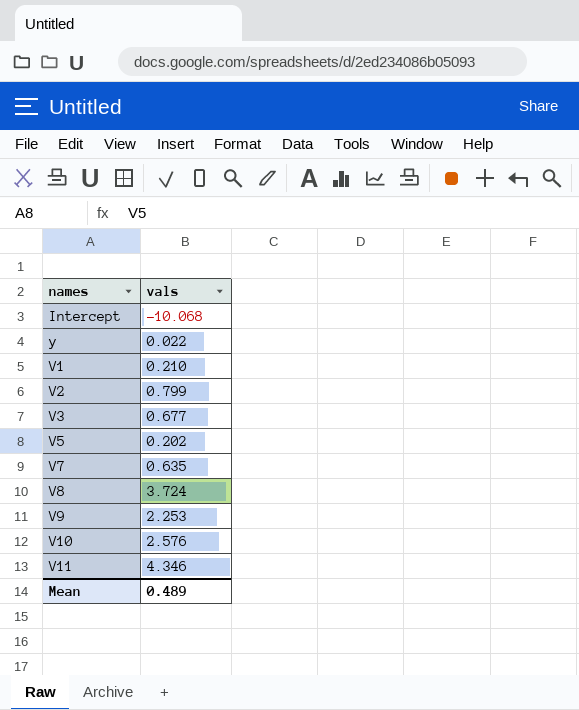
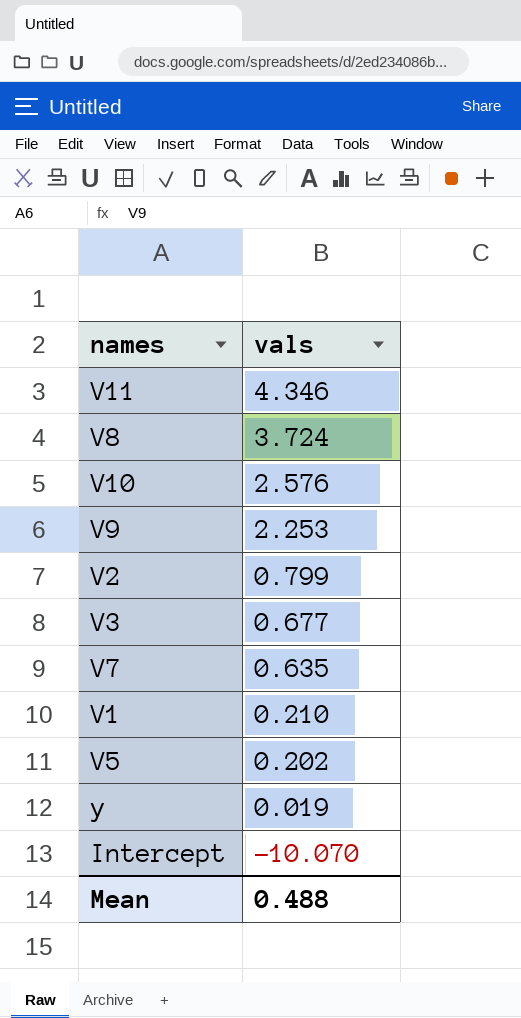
row order: none -> vals descending
y | vals: 0.022 -> 0.019
Intercept | vals: -10.068 -> -10.070
Mean | vals: 0.489 -> 0.488

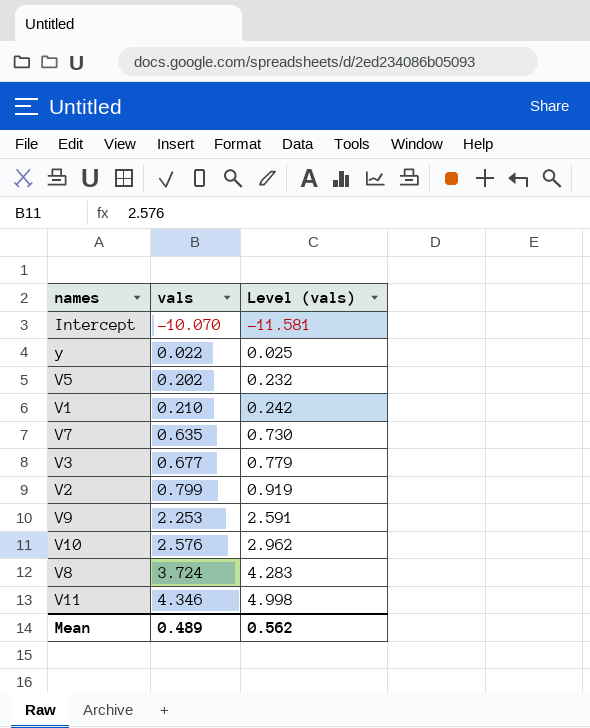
row order: vals descending -> vals ascending
column Level (vals) | formula: none -> [vals] * 1.15
y | vals: 0.019 -> 0.022
Mean | vals: 0.488 -> 0.489

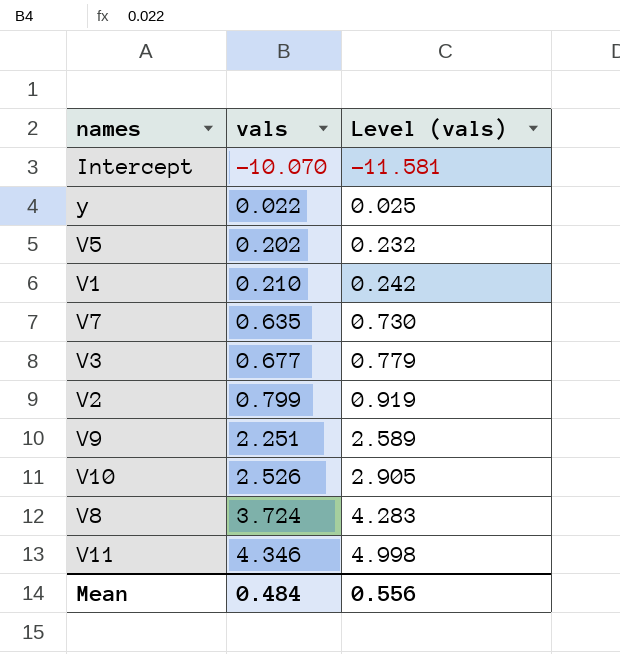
V9 | vals: 2.253 -> 2.251
V9 | Level (vals): 2.591 -> 2.589
V10 | vals: 2.576 -> 2.526
V10 | Level (vals): 2.962 -> 2.905
Mean | vals: 0.489 -> 0.484
Mean | Level (vals): 0.562 -> 0.556

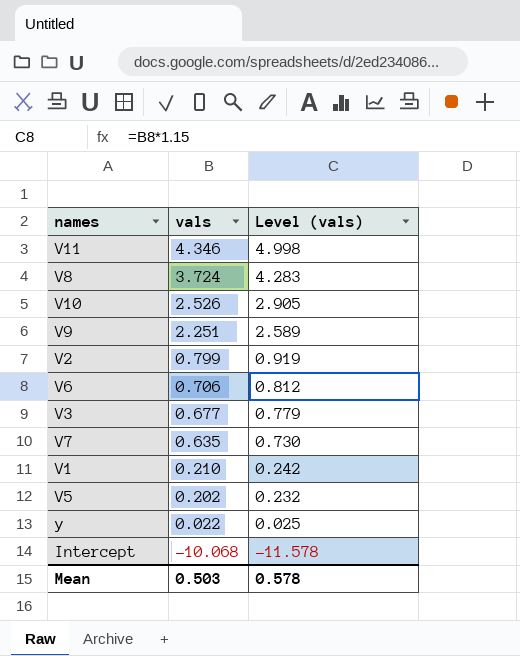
row order: vals ascending -> vals descending
row V6: none -> 0.706 | 0.812
Intercept | vals: -10.070 -> -10.068
Intercept | Level (vals): -11.581 -> -11.578
Mean | vals: 0.484 -> 0.503
Mean | Level (vals): 0.556 -> 0.578

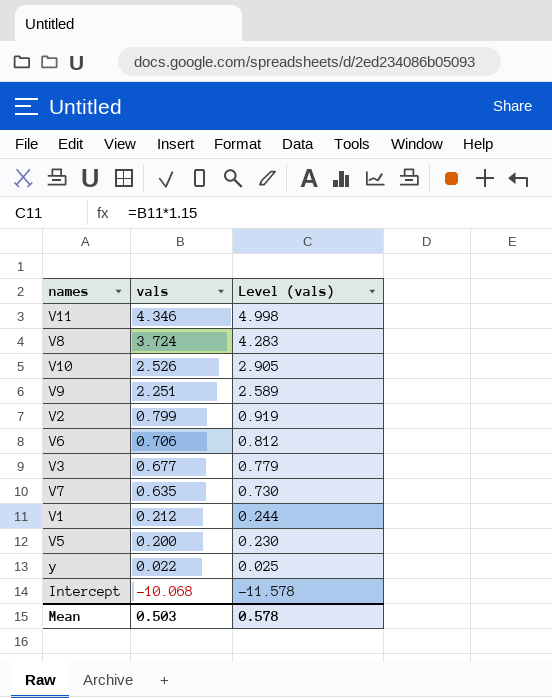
V1 | vals: 0.210 -> 0.212
V1 | Level (vals): 0.242 -> 0.244
V5 | vals: 0.202 -> 0.200
V5 | Level (vals): 0.232 -> 0.230

